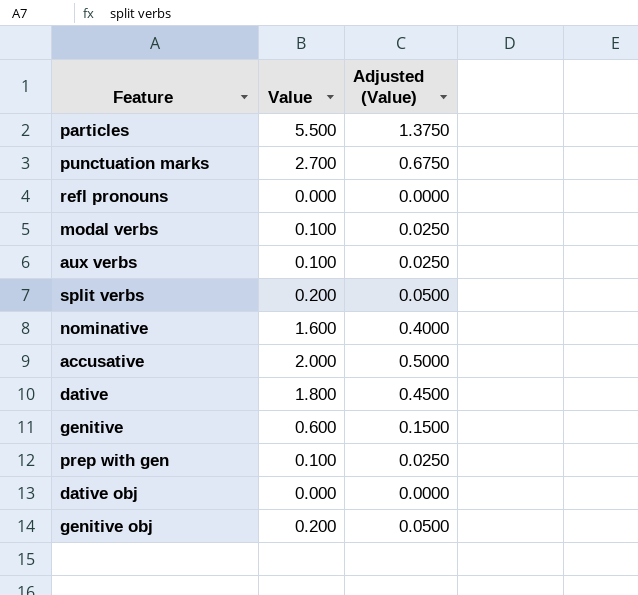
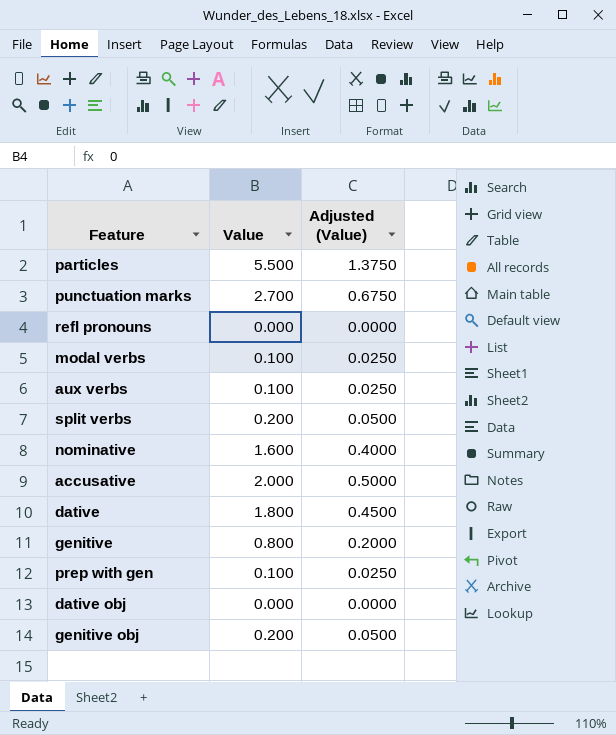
genitive | Value: 0.600 -> 0.800
genitive | Adjusted (Value): 0.1500 -> 0.2000

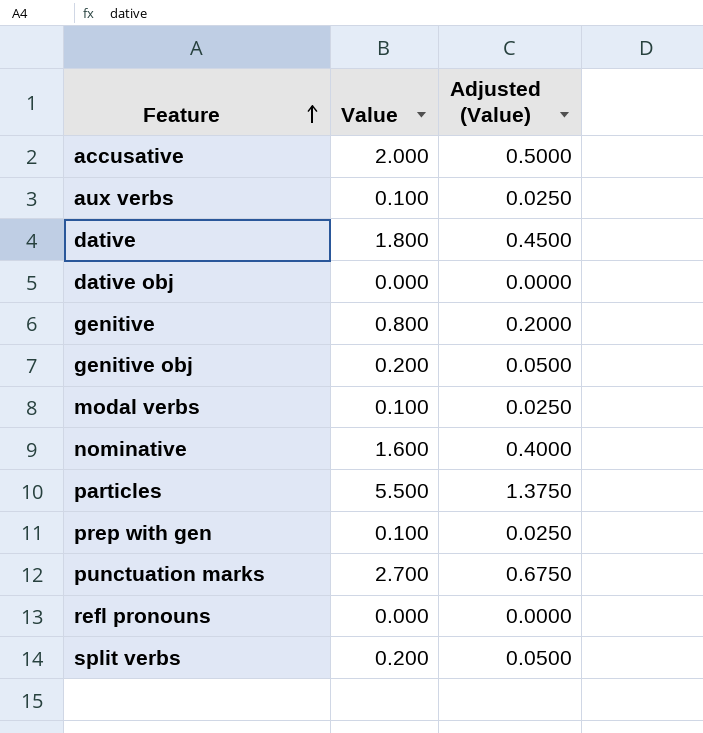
row order: none -> Feature ascending

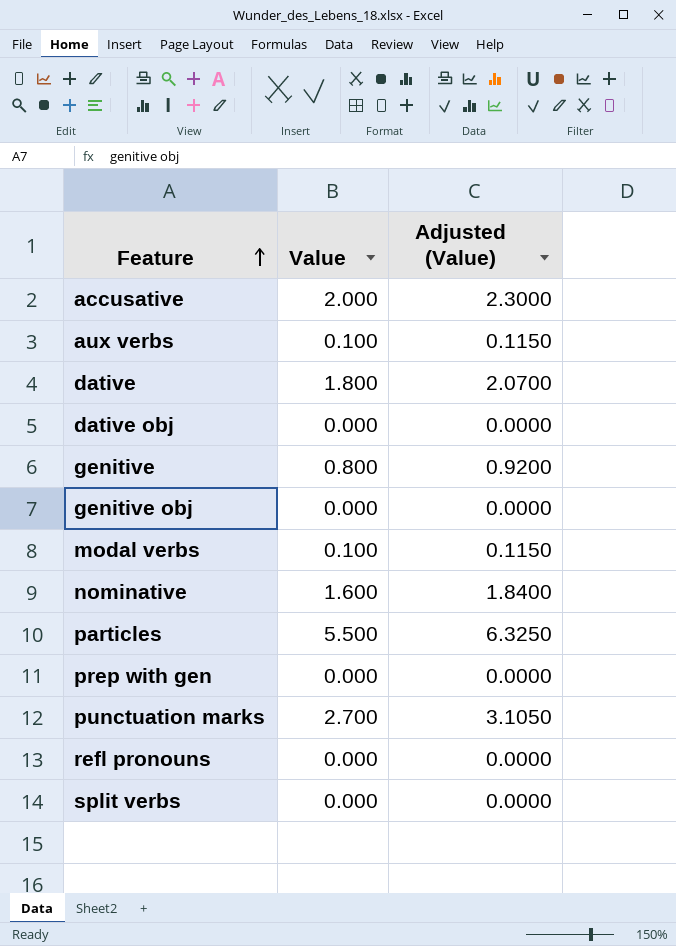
column Adjusted (Value) | formula: [Value] * 0.25 -> [Value] * 1.15
genitive obj | Value: 0.200 -> 0.000
prep with gen | Value: 0.100 -> 0.000
split verbs | Value: 0.200 -> 0.000

